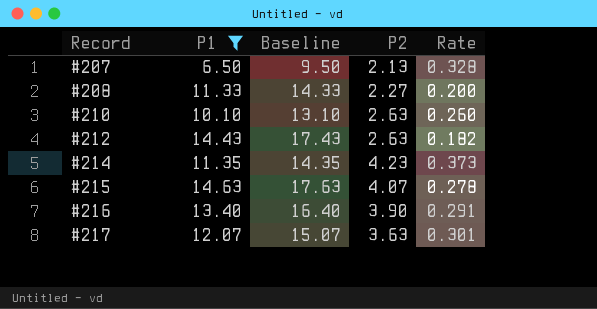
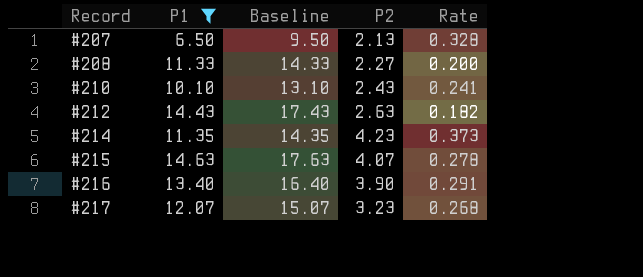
#210 | P2: 2.63 -> 2.43
#210 | Rate: 0.260 -> 0.241
#217 | P2: 3.63 -> 3.23
#217 | Rate: 0.301 -> 0.268

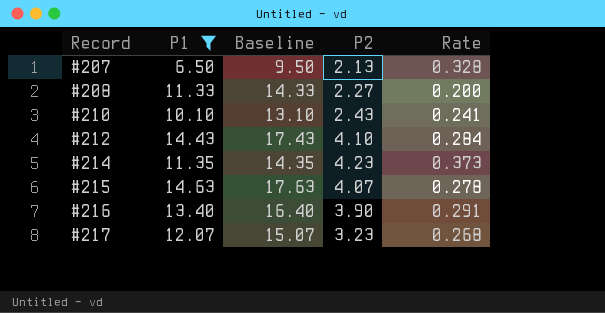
#212 | P2: 2.63 -> 4.10
#212 | Rate: 0.182 -> 0.284

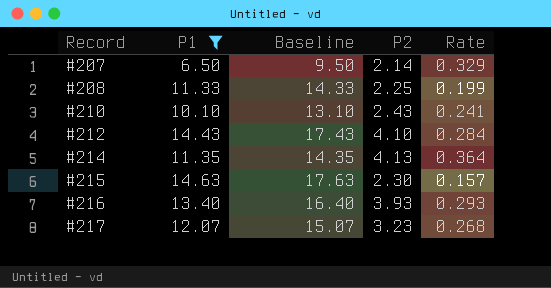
#207 | P2: 2.13 -> 2.14
#207 | Rate: 0.328 -> 0.329
#208 | P2: 2.27 -> 2.25
#208 | Rate: 0.200 -> 0.199
#214 | P2: 4.23 -> 4.13
#214 | Rate: 0.373 -> 0.364
#215 | P2: 4.07 -> 2.30
#215 | Rate: 0.278 -> 0.157
#216 | P2: 3.90 -> 3.93
#216 | Rate: 0.291 -> 0.293

